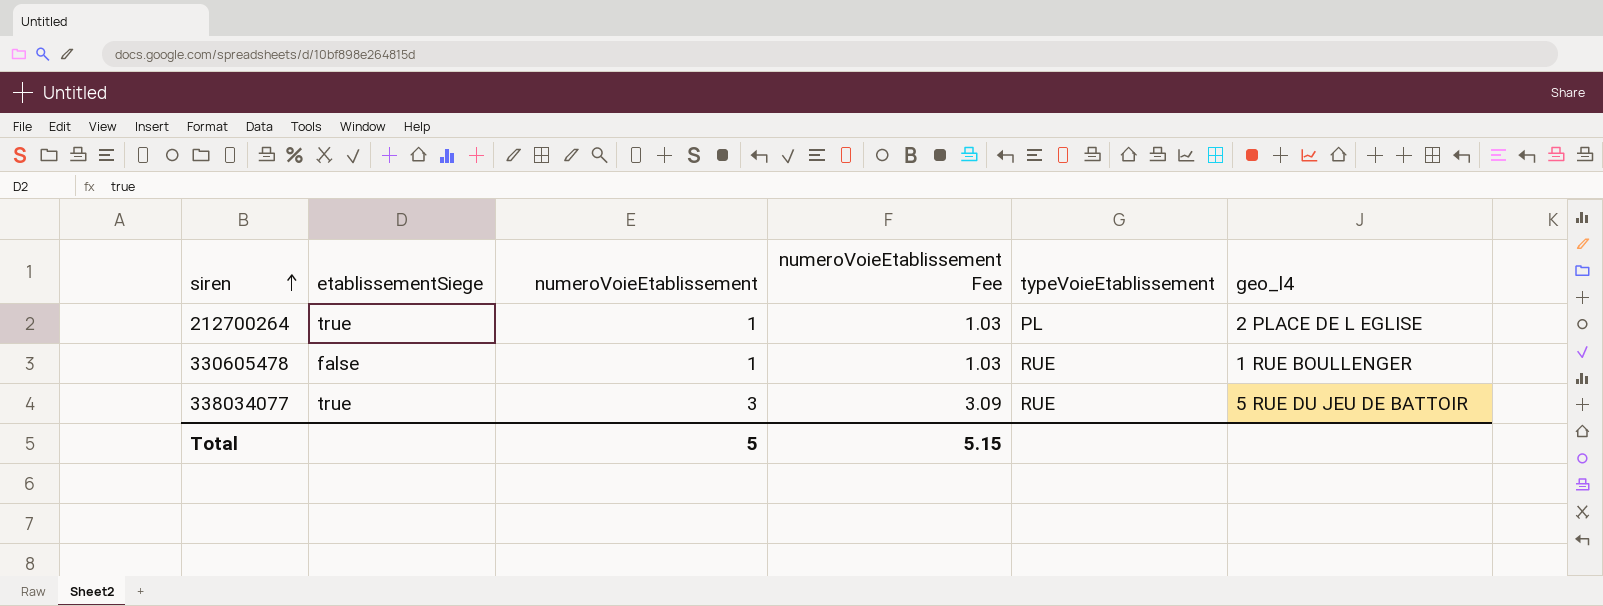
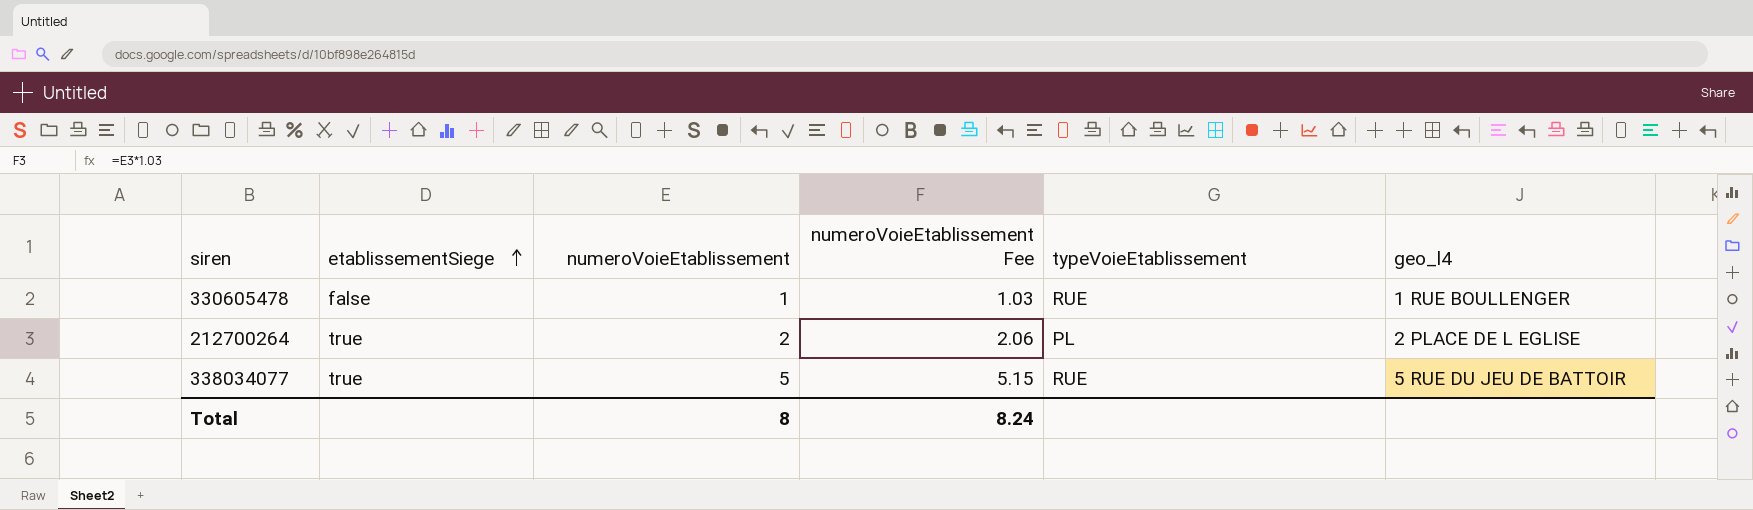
row order: siren ascending -> etablissementSiege ascending
212700264 | numeroVoieEtablissement: 1 -> 2
212700264 | numeroVoieEtablissement Fee: 1.03 -> 2.06
338034077 | numeroVoieEtablissement: 3 -> 5
338034077 | numeroVoieEtablissement Fee: 3.09 -> 5.15
Total | numeroVoieEtablissement: 5 -> 8
Total | numeroVoieEtablissement Fee: 5.15 -> 8.24

